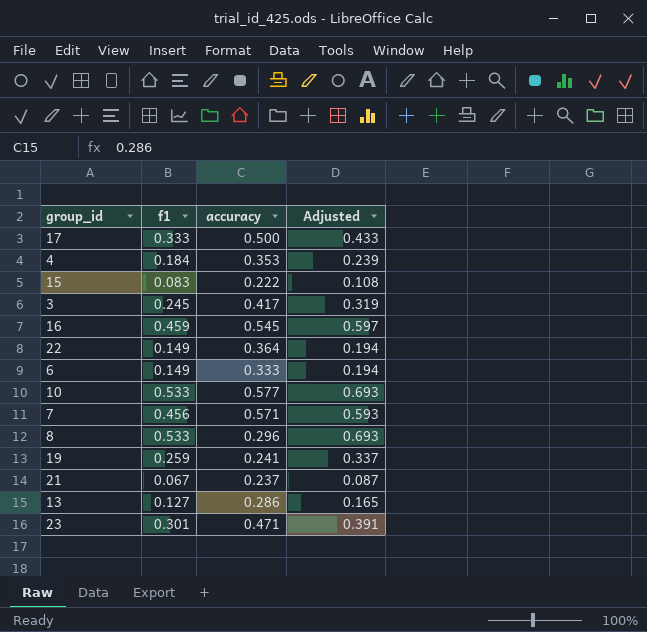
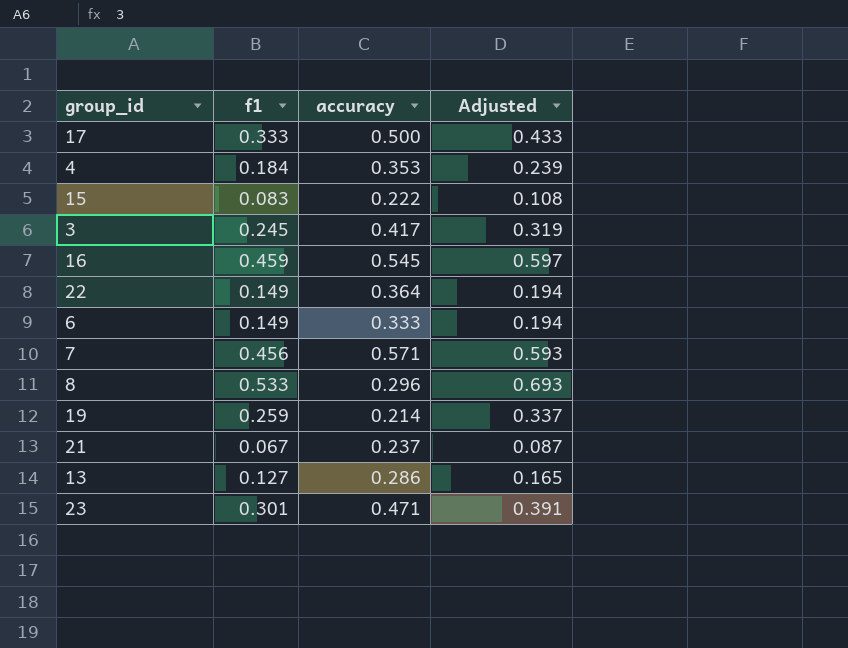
row 10: 0.533 | 0.577 | 0.693 -> none
19 | accuracy: 0.241 -> 0.214

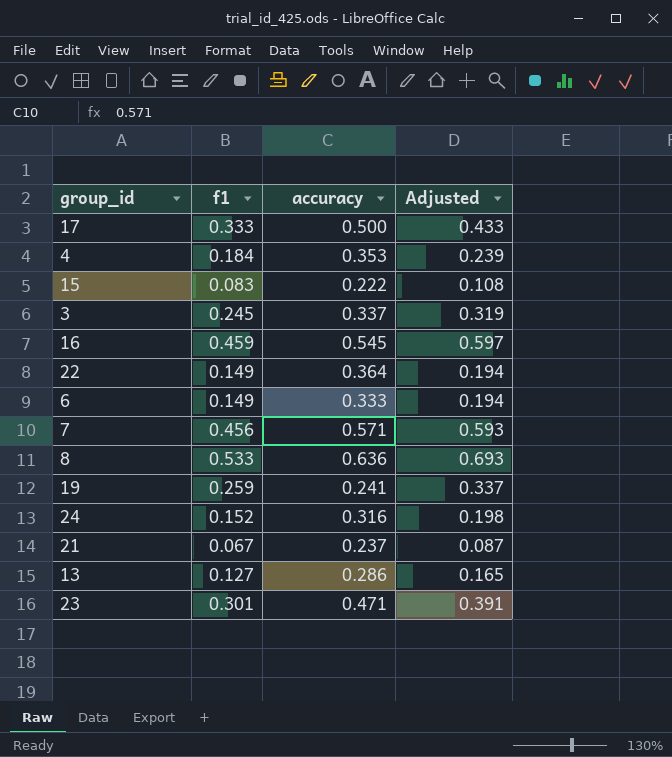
3 | accuracy: 0.417 -> 0.337
8 | accuracy: 0.296 -> 0.636
19 | accuracy: 0.214 -> 0.241
row 24: none -> 0.152 | 0.316 | 0.198

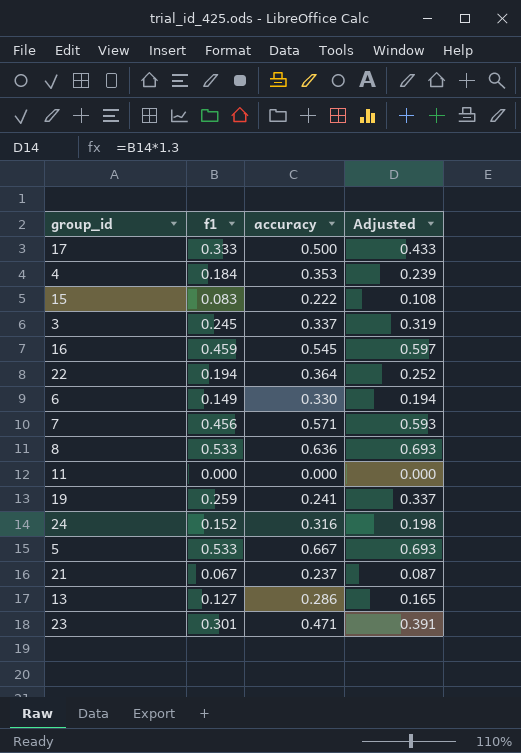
22 | f1: 0.149 -> 0.194
22 | Adjusted: 0.194 -> 0.252
6 | accuracy: 0.333 -> 0.330
row 11: none -> 0.000 | 0.000 | 0.000
row 5: none -> 0.533 | 0.667 | 0.693

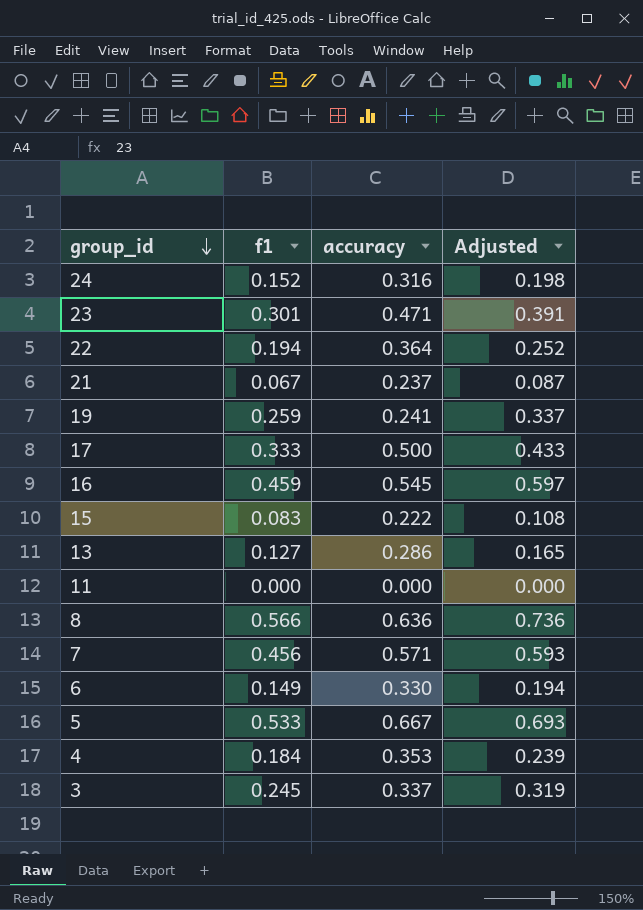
row order: none -> group_id descending
8 | f1: 0.533 -> 0.566
8 | Adjusted: 0.693 -> 0.736

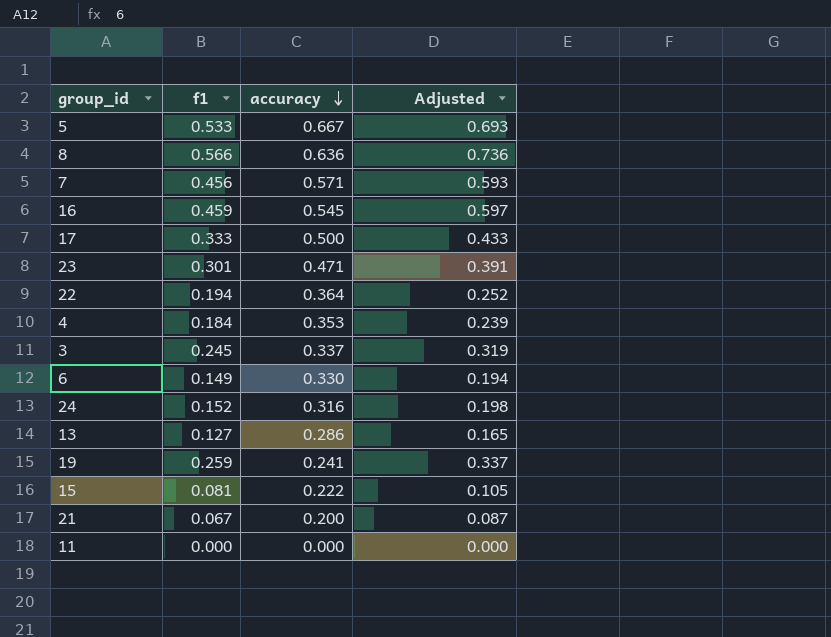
row order: group_id descending -> accuracy descending
15 | f1: 0.083 -> 0.081
15 | Adjusted: 0.108 -> 0.105
21 | accuracy: 0.237 -> 0.200

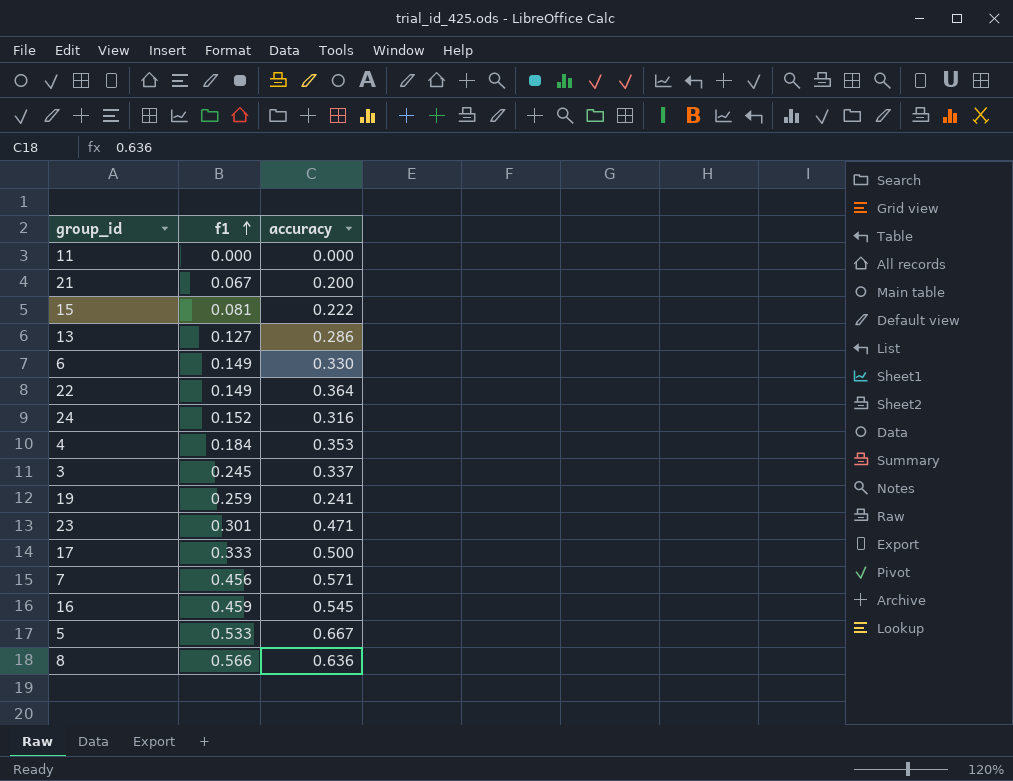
row order: accuracy descending -> f1 ascending
column Adjusted | formula: [f1] * 1.3 -> none
22 | f1: 0.194 -> 0.149

